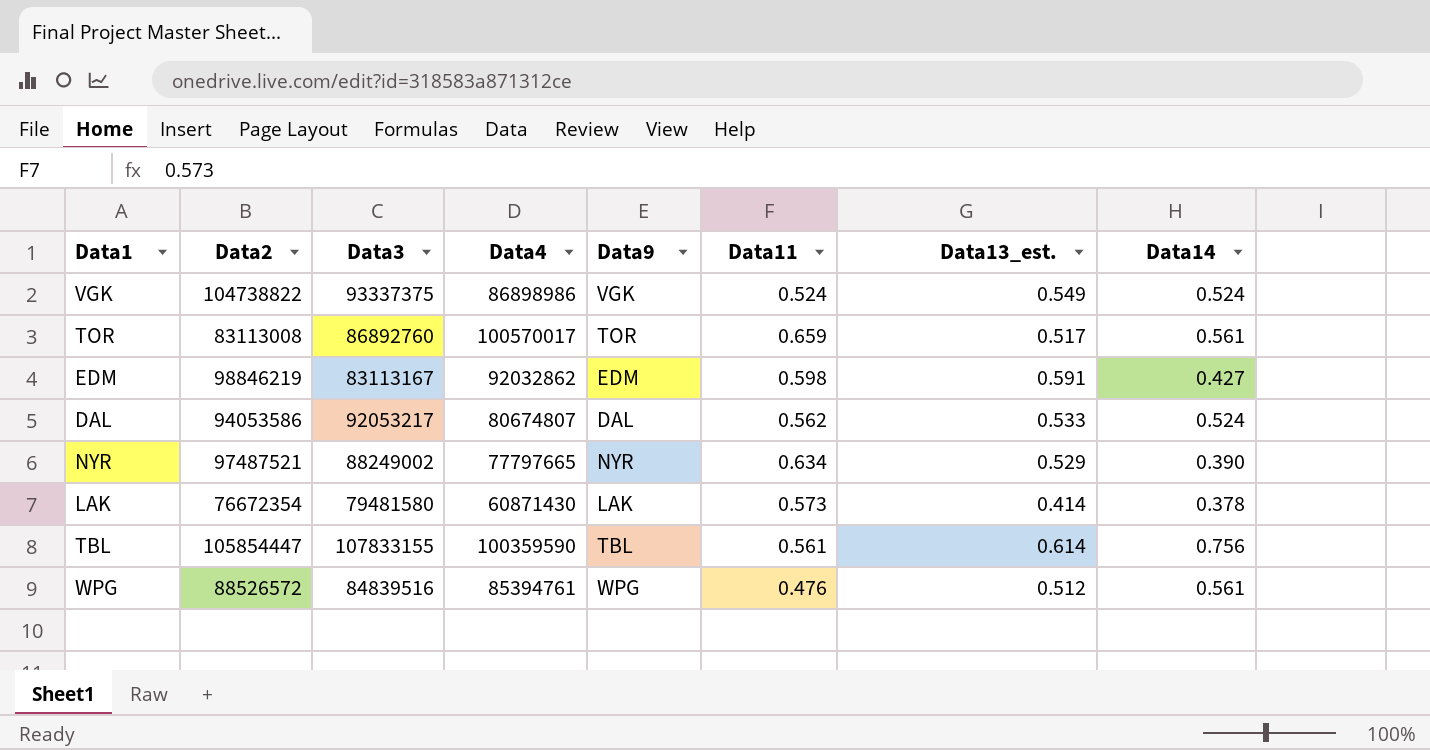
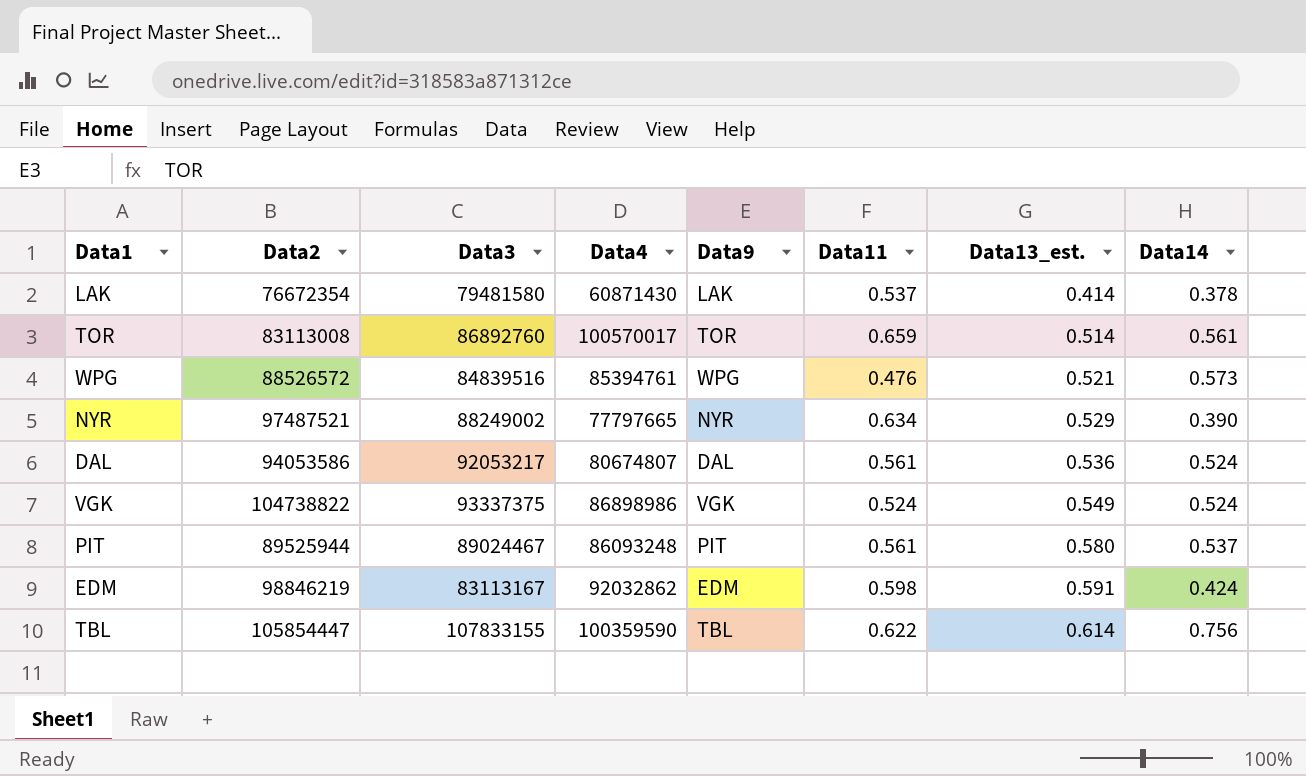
row order: none -> Data13_est. ascending
LAK | Data11: 0.573 -> 0.537
TOR | Data13_est.: 0.517 -> 0.514
WPG | Data13_est.: 0.512 -> 0.521
WPG | Data14: 0.561 -> 0.573
DAL | Data11: 0.562 -> 0.561
DAL | Data13_est.: 0.533 -> 0.536
row PIT: none -> 89525944 | 89024467 | 86093248 | PIT | 0.561 | 0.580 | 0.537
EDM | Data14: 0.427 -> 0.424
TBL | Data11: 0.561 -> 0.622

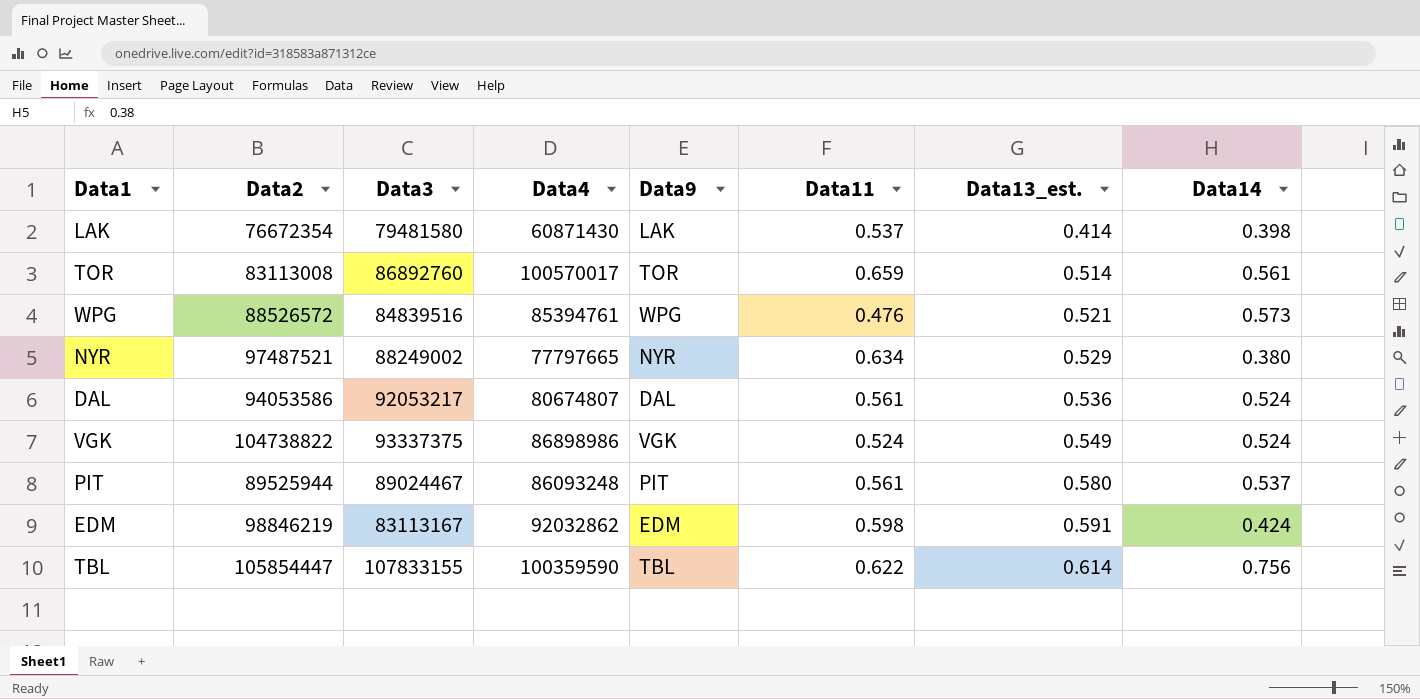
LAK | Data14: 0.378 -> 0.398
NYR | Data14: 0.390 -> 0.380

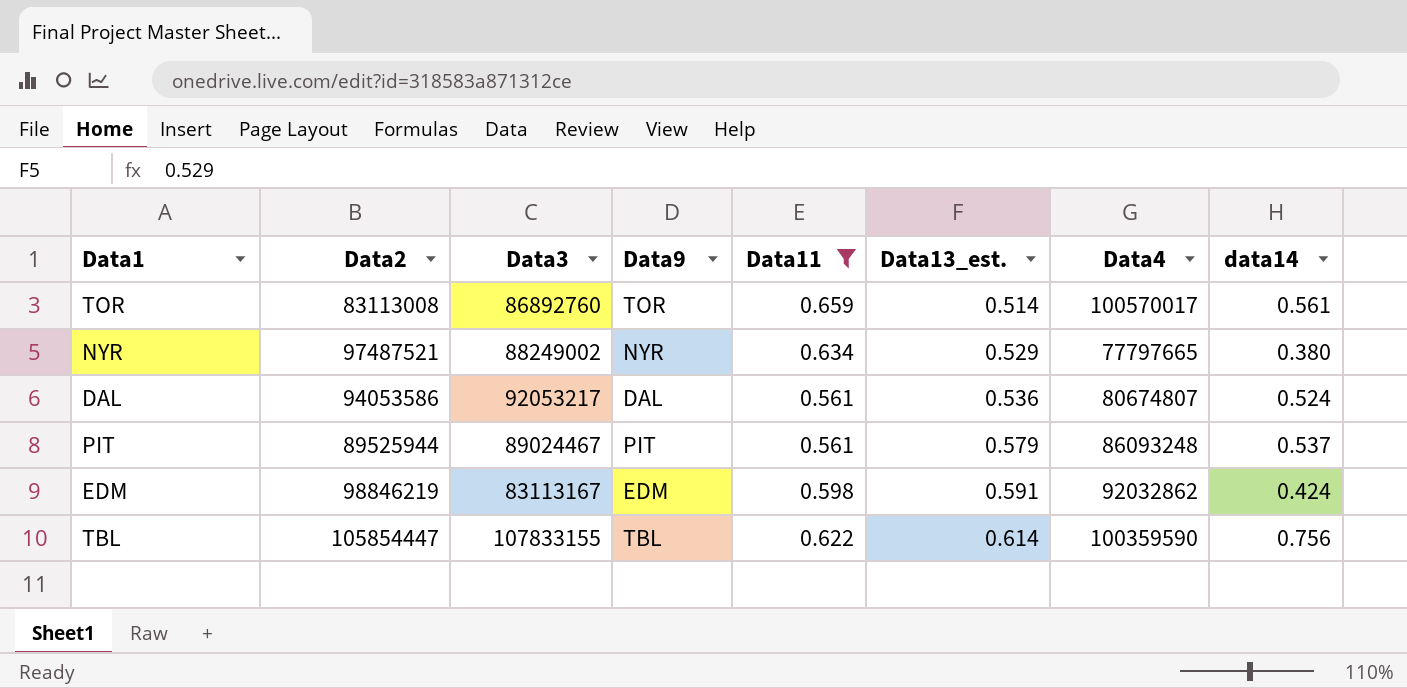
filter: none -> Data11 >= 0.561
column Data4 | position: 4 -> 7
column name: Data14 -> data14
PIT | Data13_est.: 0.580 -> 0.579

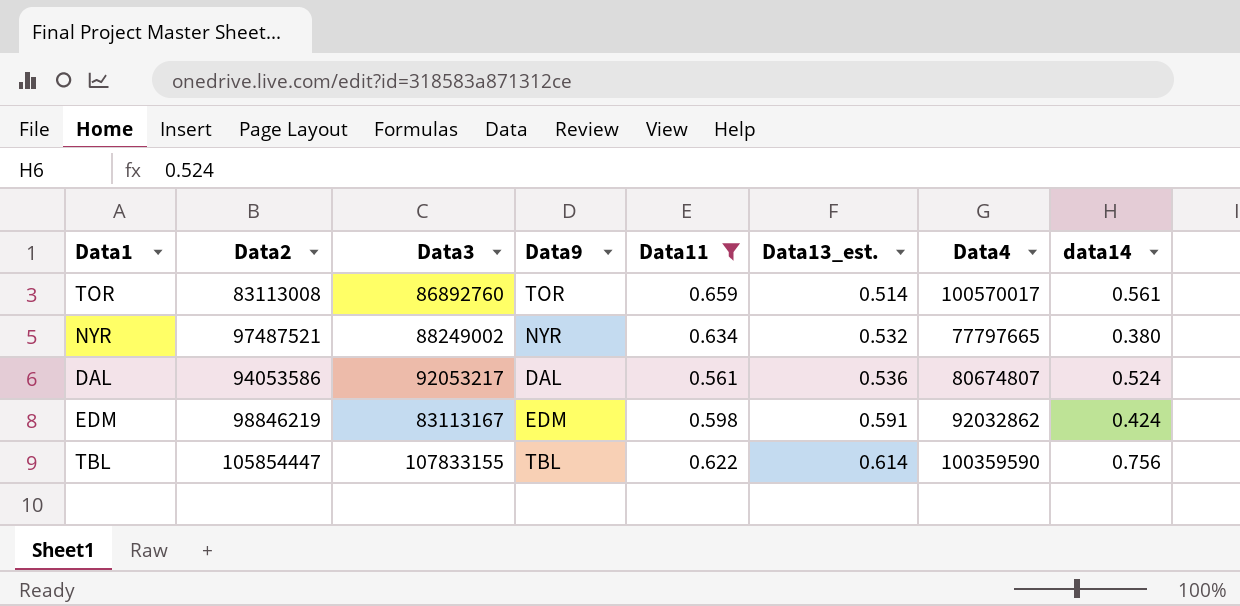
row PIT: 89525944 | 89024467 | PIT | 0.561 | 0.579 | 86093248 | 0.537 -> none
NYR | Data13_est.: 0.529 -> 0.532

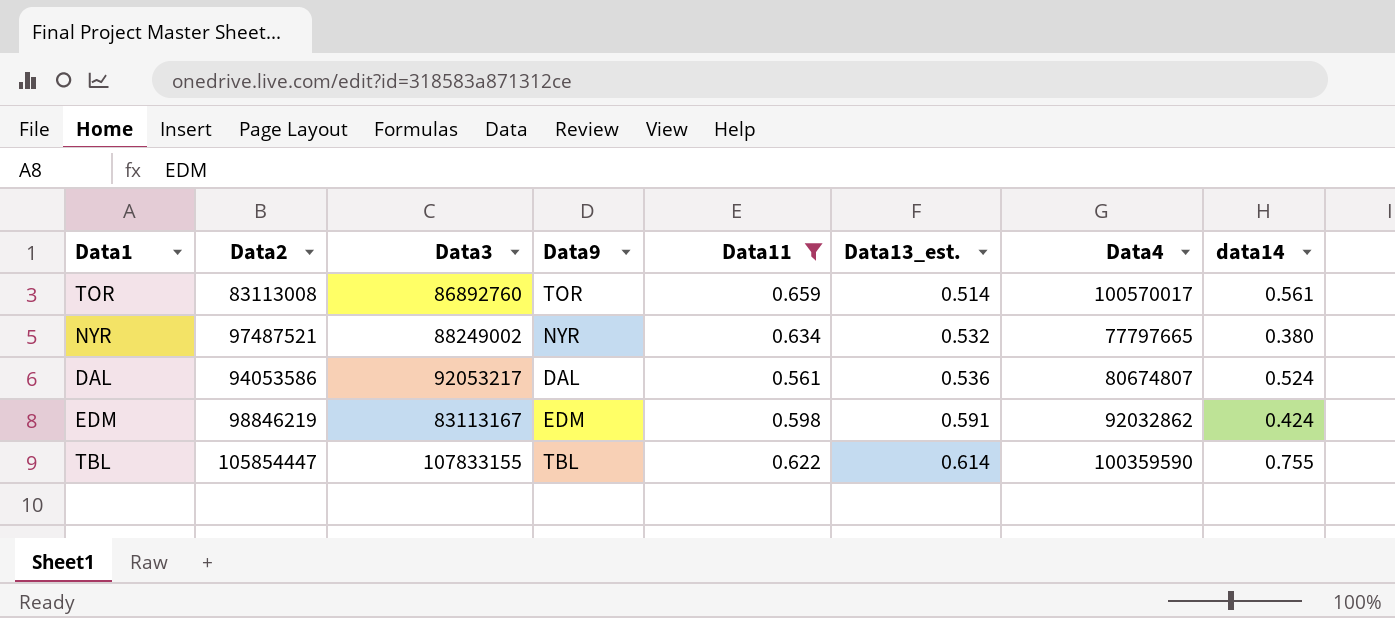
TBL | data14: 0.756 -> 0.755

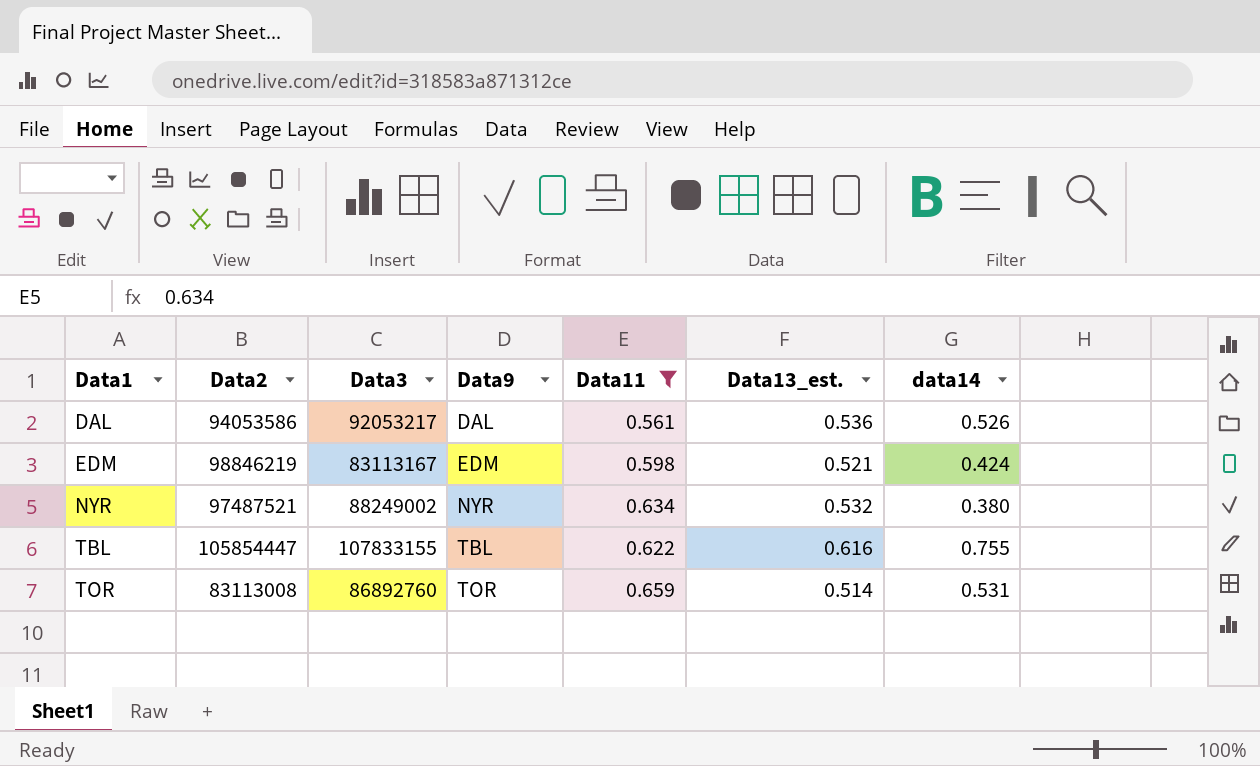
row order: Data13_est. ascending -> Data1 ascending
column Data4 | position: 7 -> none
DAL | data14: 0.524 -> 0.526
EDM | Data13_est.: 0.591 -> 0.521
TBL | Data13_est.: 0.614 -> 0.616
TOR | data14: 0.561 -> 0.531

